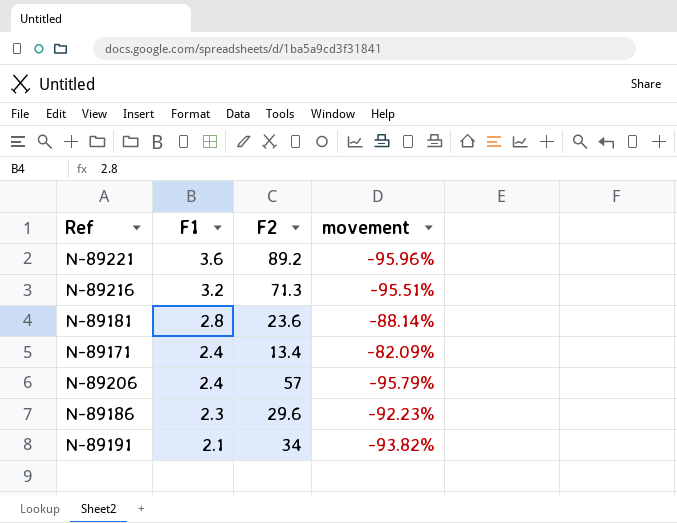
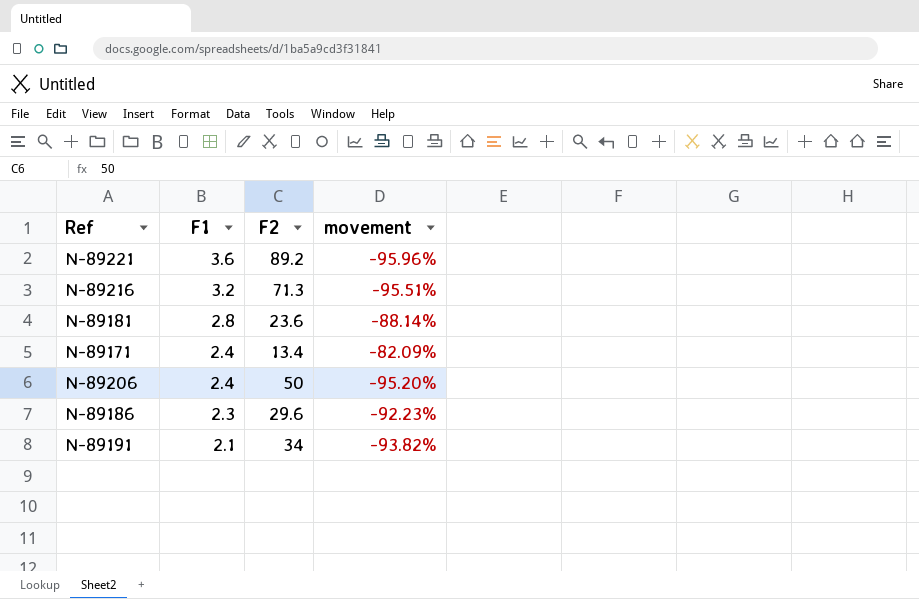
N-89206 | F2: 57 -> 50
N-89206 | movement: -95.79% -> -95.20%

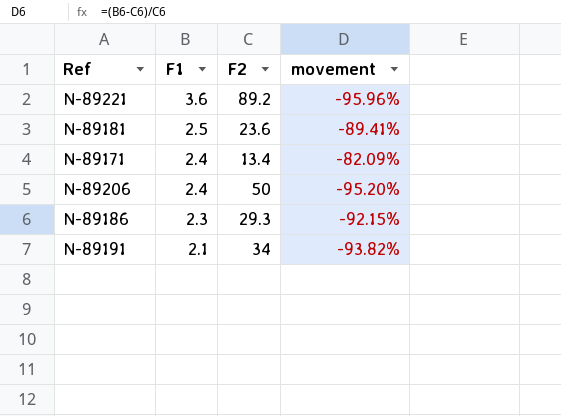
row N-89216: 3.2 | 71.3 | -95.51% -> none
N-89181 | F1: 2.8 -> 2.5
N-89181 | movement: -88.14% -> -89.41%
N-89186 | F2: 29.6 -> 29.3
N-89186 | movement: -92.23% -> -92.15%

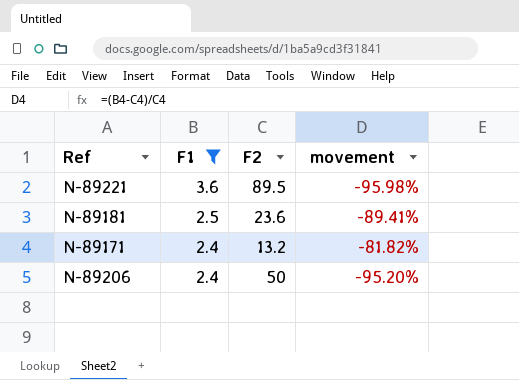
filter: none -> F1 >= 2.4
N-89221 | F2: 89.2 -> 89.5
N-89221 | movement: -95.96% -> -95.98%
N-89171 | F2: 13.4 -> 13.2
N-89171 | movement: -82.09% -> -81.82%

